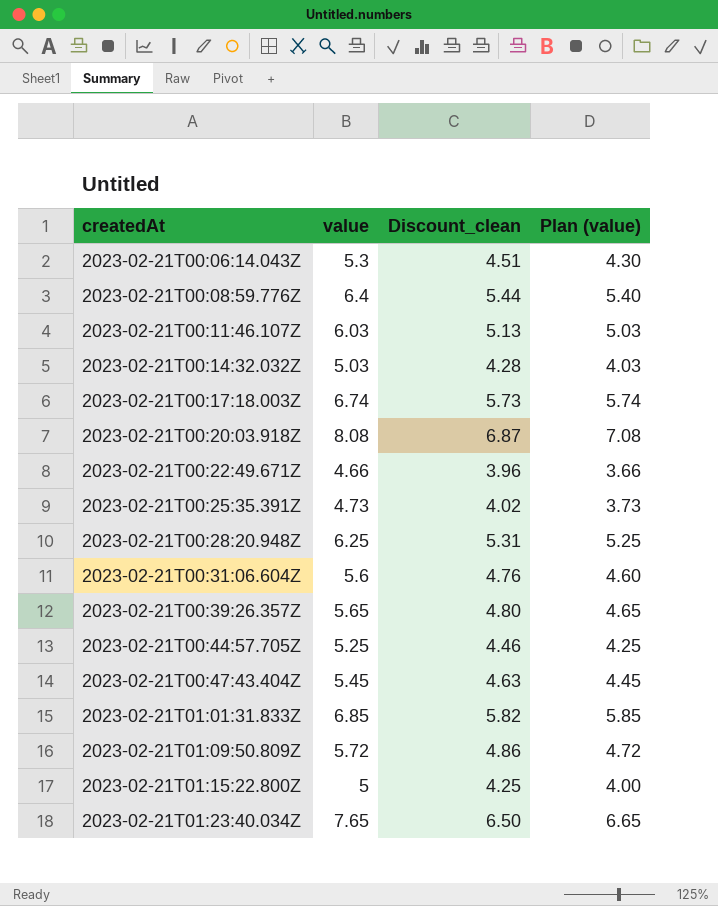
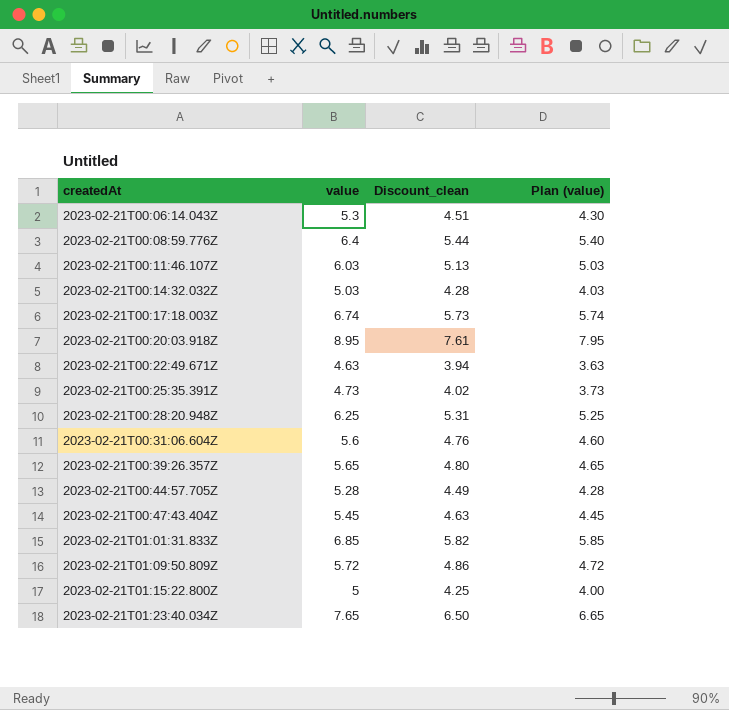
2023-02-21T00:20:03.918Z | value: 8.08 -> 8.95
2023-02-21T00:20:03.918Z | Discount_clean: 6.87 -> 7.61
2023-02-21T00:20:03.918Z | Plan (value): 7.08 -> 7.95
2023-02-21T00:22:49.671Z | value: 4.66 -> 4.63
2023-02-21T00:22:49.671Z | Discount_clean: 3.96 -> 3.94
2023-02-21T00:22:49.671Z | Plan (value): 3.66 -> 3.63
2023-02-21T00:44:57.705Z | value: 5.25 -> 5.28
2023-02-21T00:44:57.705Z | Discount_clean: 4.46 -> 4.49
2023-02-21T00:44:57.705Z | Plan (value): 4.25 -> 4.28

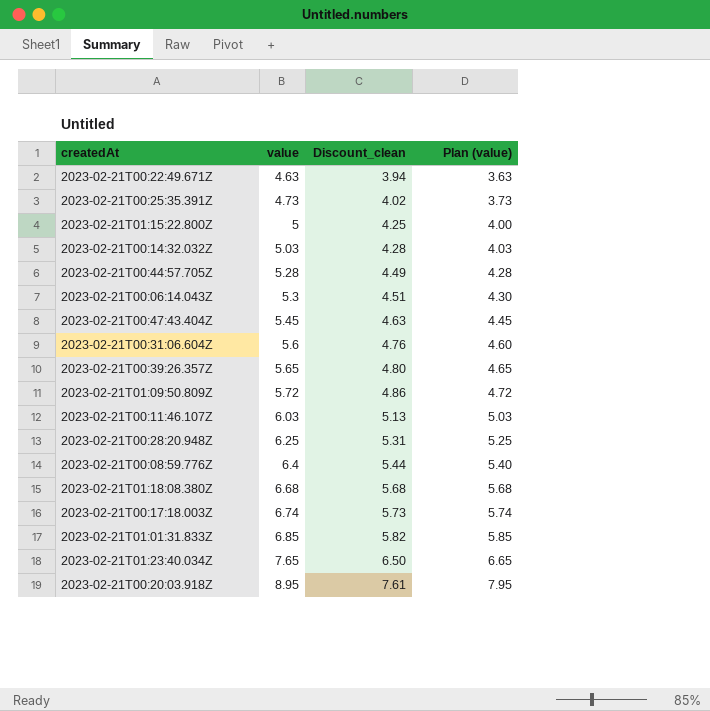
row order: createdAt ascending -> value ascending
row 2023-02-21T01:18:08.380Z: none -> 6.68 | 5.68 | 5.68

